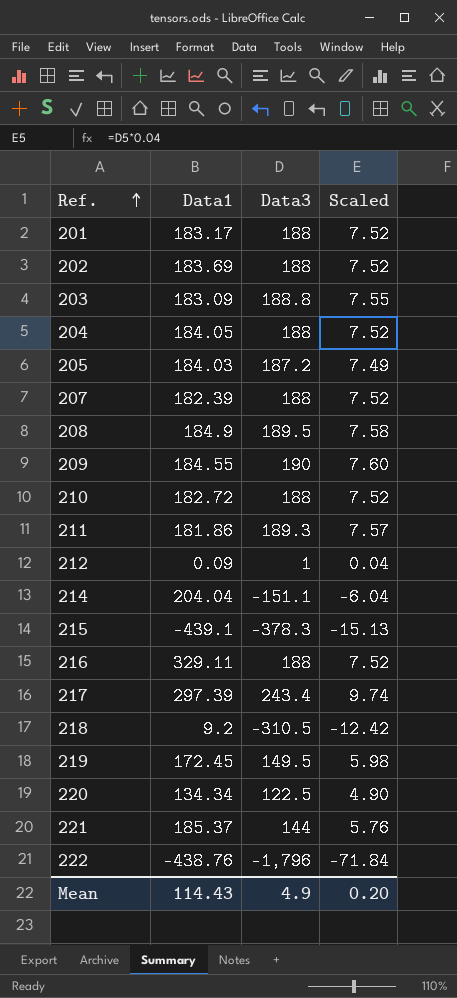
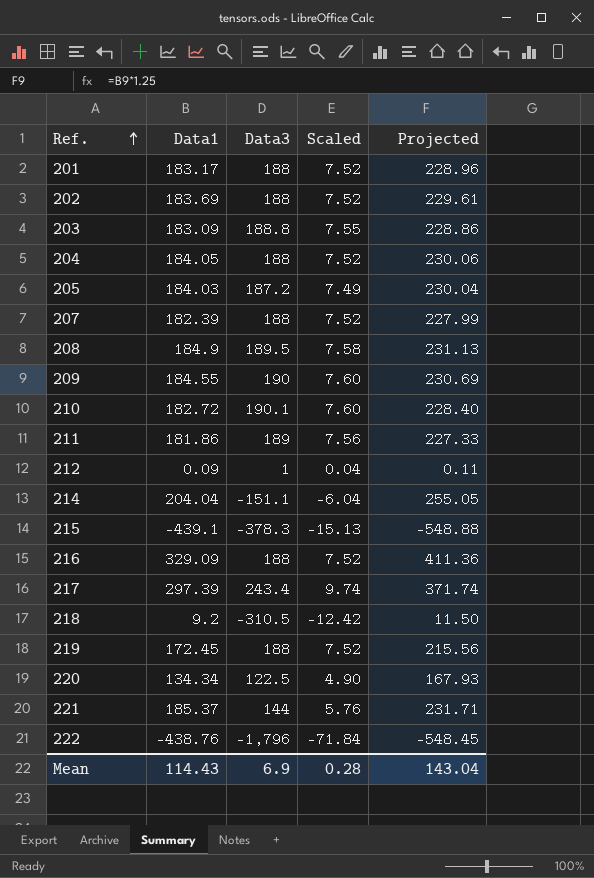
column Projected | formula: none -> [Data1] * 1.25
210 | Data3: 188 -> 190.1
210 | Scaled: 7.52 -> 7.60
211 | Data3: 189.3 -> 189
211 | Scaled: 7.57 -> 7.56
216 | Data1: 329.11 -> 329.09
219 | Data3: 149.5 -> 188
219 | Scaled: 5.98 -> 7.52
Mean | Data3: 4.9 -> 6.9
Mean | Scaled: 0.20 -> 0.28

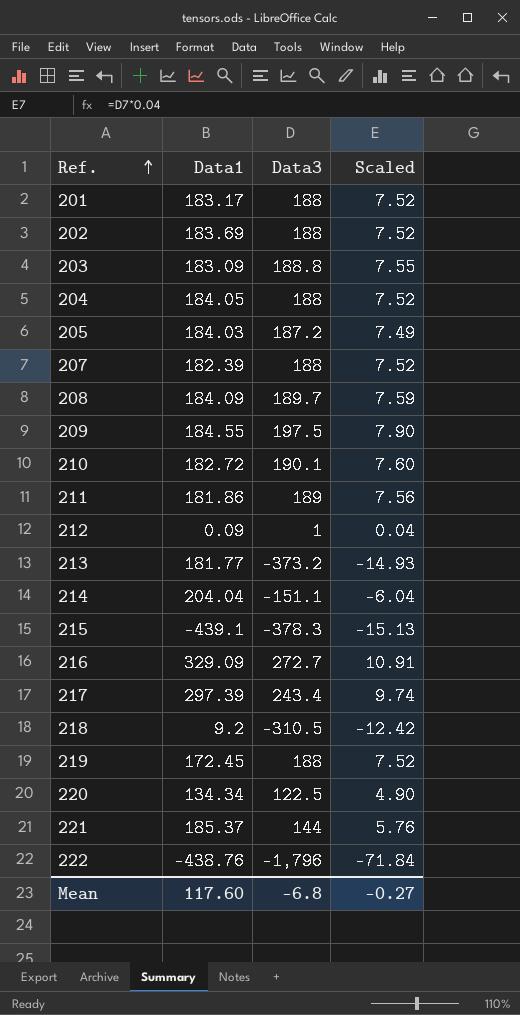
column Projected | formula: [Data1] * 1.25 -> none
208 | Data1: 184.9 -> 184.09
208 | Data3: 189.5 -> 189.7
208 | Scaled: 7.58 -> 7.59
209 | Data3: 190 -> 197.5
209 | Scaled: 7.60 -> 7.90
row 213: none -> 181.77 | -373.2 | -14.93
216 | Data3: 188 -> 272.7
216 | Scaled: 7.52 -> 10.91
Mean | Data1: 114.43 -> 117.60
Mean | Data3: 6.9 -> -6.8
Mean | Scaled: 0.28 -> -0.27

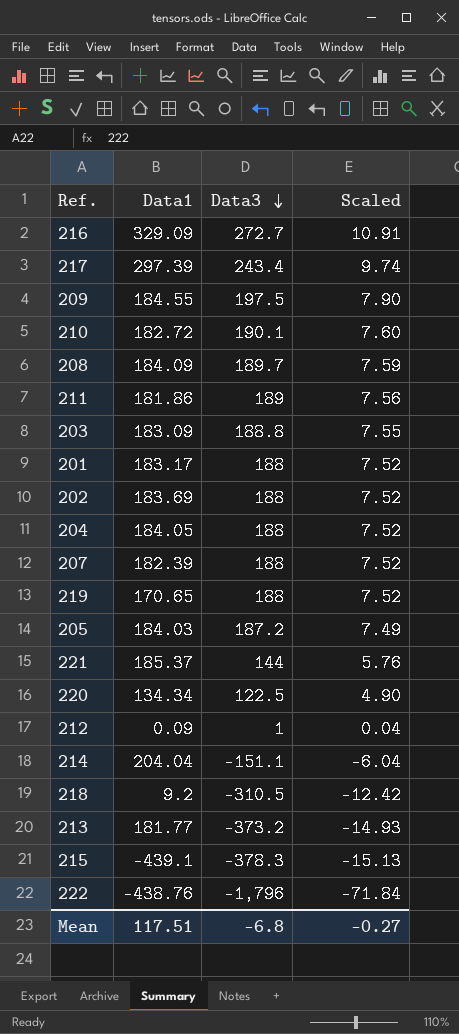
row order: Ref. ascending -> Data3 descending
219 | Data1: 172.45 -> 170.65
Mean | Data1: 117.60 -> 117.51

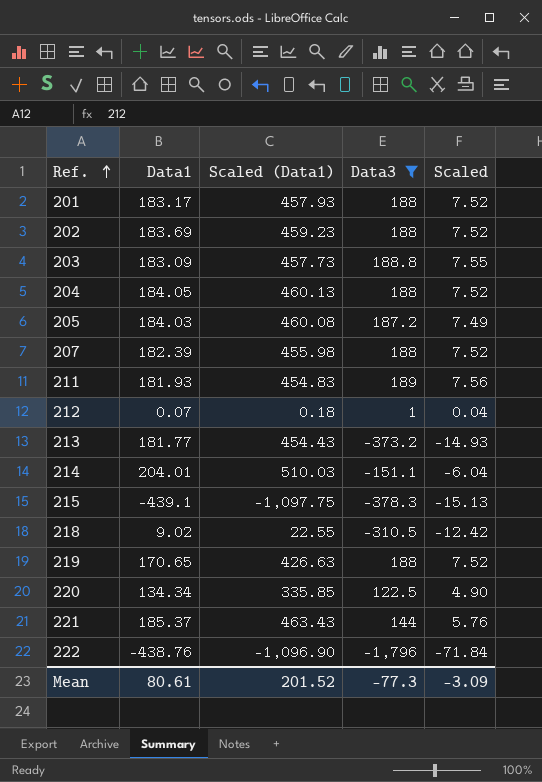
filter: none -> Data3 <= 189
row order: Data3 descending -> Ref. ascending
column Scaled (Data1) | formula: none -> [Data1] * 2.5
211 | Data1: 181.86 -> 181.93
212 | Data1: 0.09 -> 0.07
214 | Data1: 204.04 -> 204.01
218 | Data1: 9.2 -> 9.02
Mean | Data1: 117.51 -> 80.61
Mean | Data3: -6.8 -> -77.3
Mean | Scaled: -0.27 -> -3.09

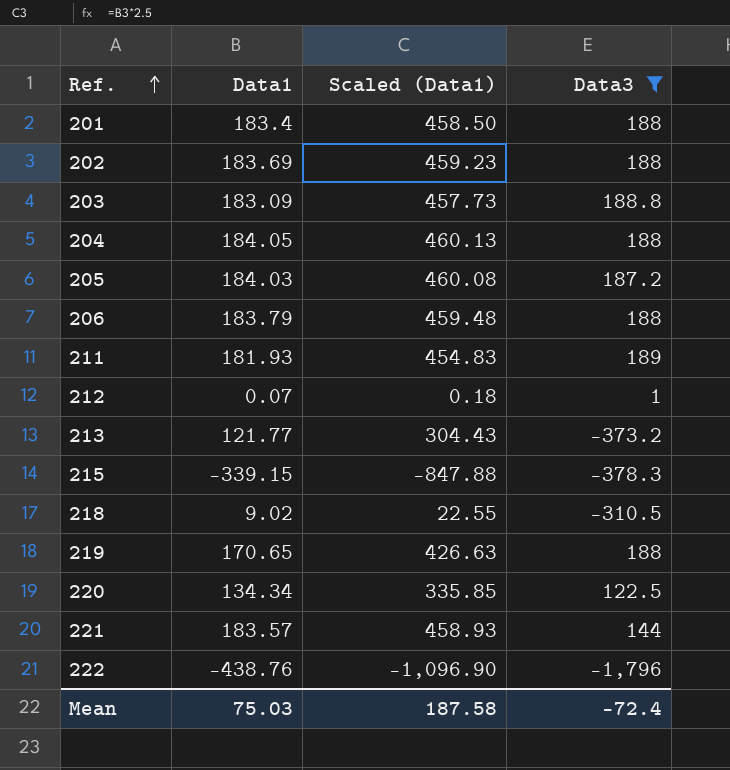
column Scaled | formula: [Data3] * 0.04 -> none
row 207: 182.39 | 455.98 | 188 | 7.52 -> none
row 214: 204.01 | 510.03 | -151.1 | -6.04 -> none
201 | Data1: 183.17 -> 183.4
201 | Scaled (Data1): 457.93 -> 458.50
row 206: none -> 183.79 | 459.48 | 188
213 | Data1: 181.77 -> 121.77
213 | Scaled (Data1): 454.43 -> 304.43
215 | Data1: -439.1 -> -339.15
215 | Scaled (Data1): -1,097.75 -> -847.88
221 | Data1: 185.37 -> 183.57
221 | Scaled (Data1): 463.43 -> 458.93
Mean | Data1: 80.61 -> 75.03
Mean | Scaled (Data1): 201.52 -> 187.58
Mean | Data3: -77.3 -> -72.4

